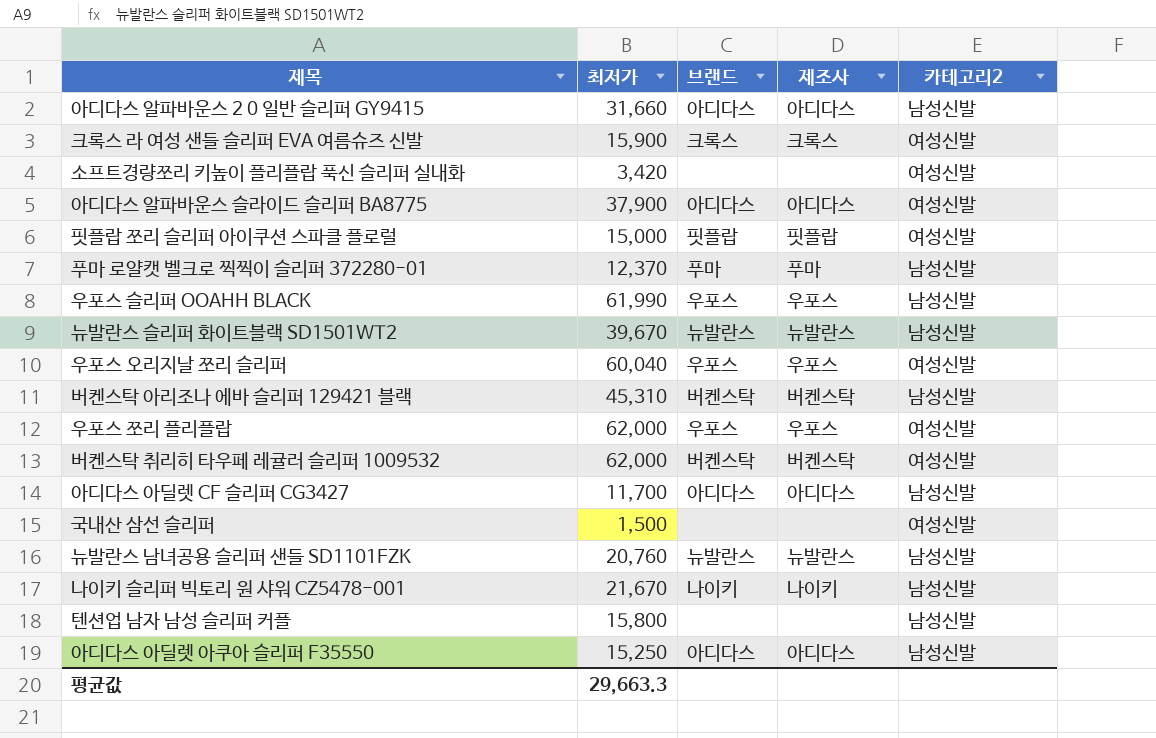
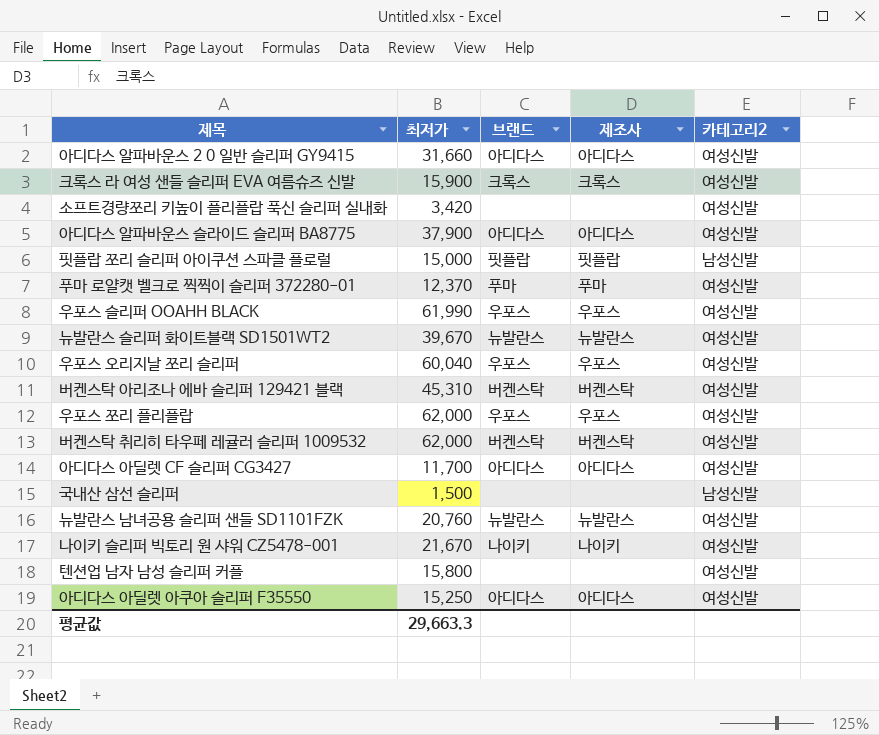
아디다스 알파바운스 2 0 일반 슬리퍼 GY9415 | 카테고리2: 남성신발 -> 여성신발
핏플랍 쪼리 슬리퍼 아이쿠션 스파클 플로럴 | 카테고리2: 여성신발 -> 남성신발
푸마 로얄캣 벨크로 찍찍이 슬리퍼 372280-01 | 카테고리2: 남성신발 -> 여성신발
우포스 슬리퍼 OOAHH BLACK | 카테고리2: 남성신발 -> 여성신발
뉴발란스 슬리퍼 화이트블랙 SD1501WT2 | 카테고리2: 남성신발 -> 여성신발
버켄스탁 아리조나 에바 슬리퍼 129421 블랙 | 카테고리2: 남성신발 -> 여성신발
아디다스 아딜렛 CF 슬리퍼 CG3427 | 카테고리2: 남성신발 -> 여성신발
국내산 삼선 슬리퍼 | 카테고리2: 여성신발 -> 남성신발
뉴발란스 남녀공용 슬리퍼 샌들 SD1101FZK | 카테고리2: 남성신발 -> 여성신발
나이키 슬리퍼 빅토리 원 샤워 CZ5478-001 | 카테고리2: 남성신발 -> 여성신발
텐션업 남자 남성 슬리퍼 커플 | 카테고리2: 남성신발 -> 여성신발
아디다스 아딜렛 아쿠아 슬리퍼 F35550 | 카테고리2: 남성신발 -> 여성신발

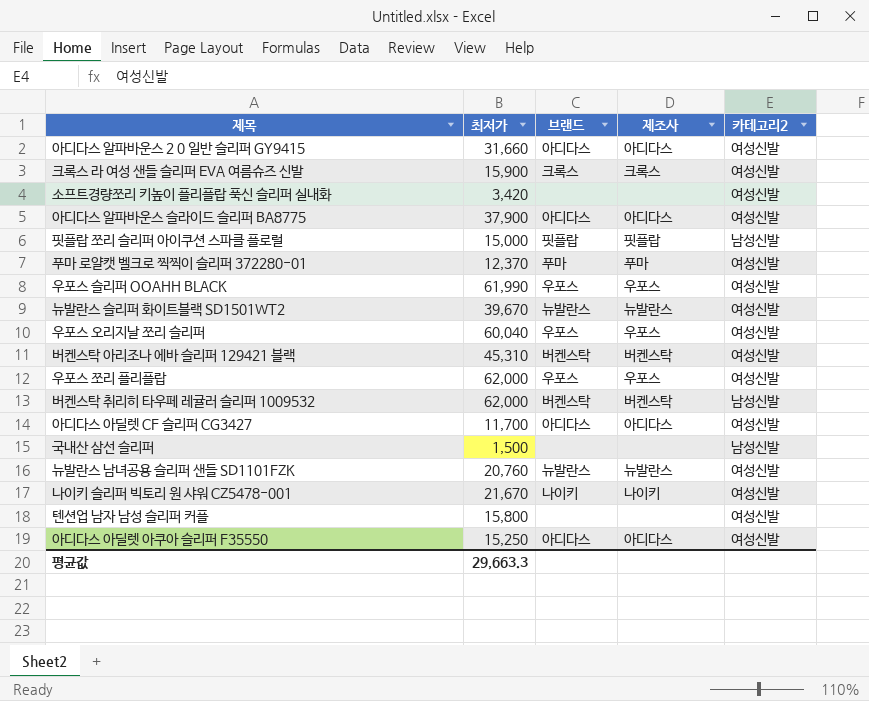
버켄스탁 취리히 타우페 레귤러 슬리퍼 1009532 | 카테고리2: 여성신발 -> 남성신발

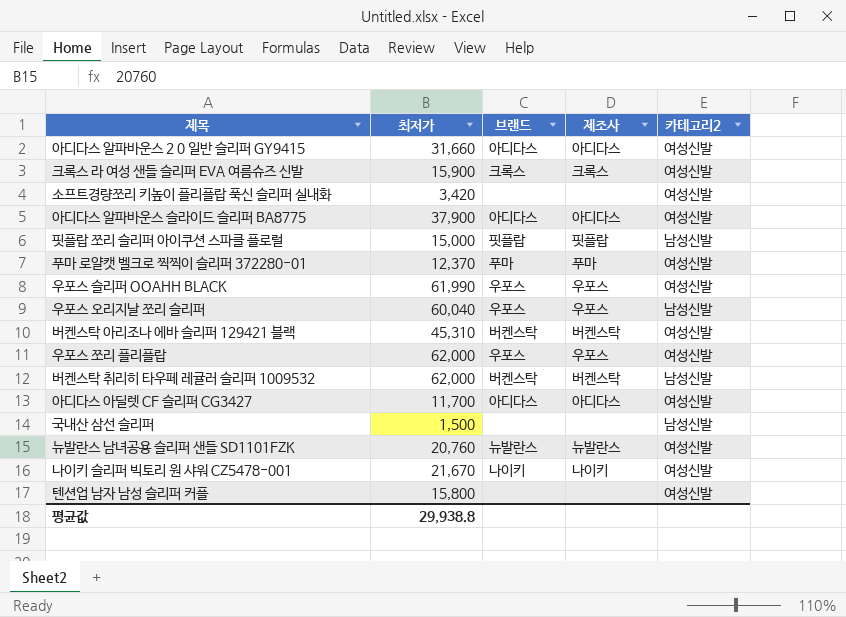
row 뉴발란스 슬리퍼 화이트블랙 SD1501WT2: 39,670 | 뉴발란스 | 뉴발란스 | 여성신발 -> none
row 아디다스 아딜렛 아쿠아 슬리퍼 F35550: 15,250 | 아디다스 | 아디다스 | 여성신발 -> none
우포스 오리지날 쪼리 슬리퍼 | 카테고리2: 여성신발 -> 남성신발
평균값 | 최저가: 29,663.3 -> 29,938.8

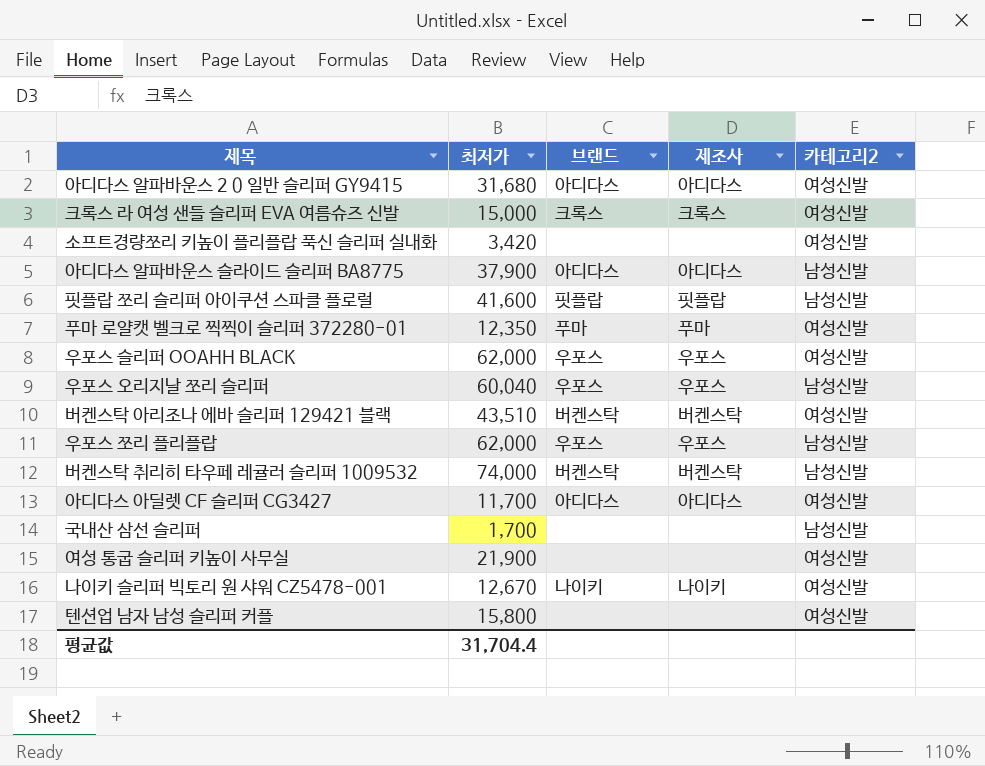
row 뉴발란스 남녀공용 슬리퍼 샌들 SD1101FZK: 20,760 | 뉴발란스 | 뉴발란스 | 여성신발 -> none
아디다스 알파바운스 2 0 일반 슬리퍼 GY9415 | 최저가: 31,660 -> 31,680
크록스 라 여성 샌들 슬리퍼 EVA 여름슈즈 신발 | 최저가: 15,900 -> 15,000
아디다스 알파바운스 슬라이드 슬리퍼 BA8775 | 카테고리2: 여성신발 -> 남성신발
핏플랍 쪼리 슬리퍼 아이쿠션 스파클 플로럴 | 최저가: 15,000 -> 41,600
푸마 로얄캣 벨크로 찍찍이 슬리퍼 372280-01 | 최저가: 12,370 -> 12,350
우포스 슬리퍼 OOAHH BLACK | 최저가: 61,990 -> 62,000
버켄스탁 아리조나 에바 슬리퍼 129421 블랙 | 최저가: 45,310 -> 43,510
우포스 쪼리 플리플랍 | 카테고리2: 여성신발 -> 남성신발
버켄스탁 취리히 타우페 레귤러 슬리퍼 1009532 | 최저가: 62,000 -> 74,000
국내산 삼선 슬리퍼 | 최저가: 1,500 -> 1,700
row 여성 통굽 슬리퍼 키높이 사무실: none -> 21,900 | none | none | 여성신발
나이키 슬리퍼 빅토리 원 샤워 CZ5478-001 | 최저가: 21,670 -> 12,670
평균값 | 최저가: 29,938.8 -> 31,704.4

